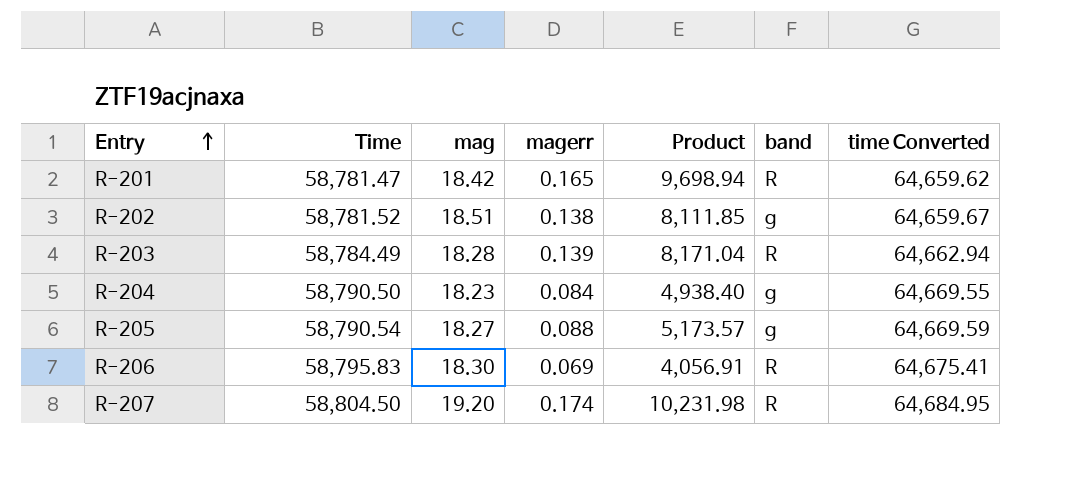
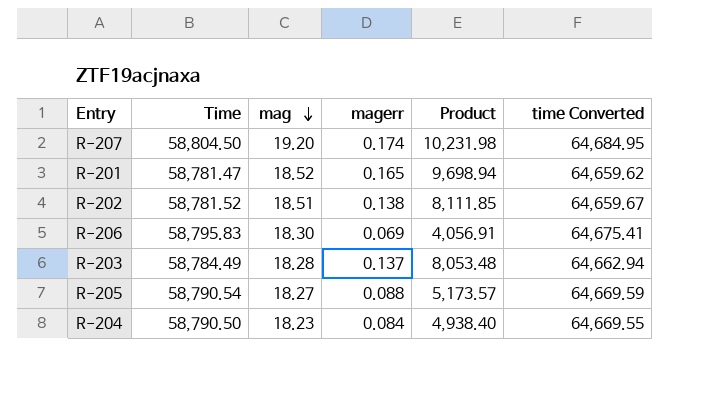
row order: Entry ascending -> mag descending
column band | position: 6 -> none
R-201 | mag: 18.42 -> 18.52
R-203 | magerr: 0.139 -> 0.137
R-203 | Product: 8,171.04 -> 8,053.48

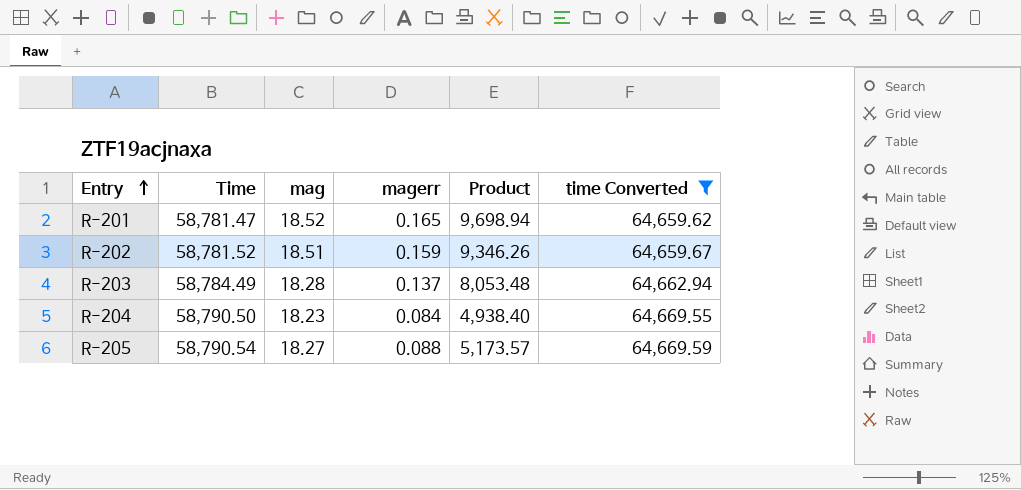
filter: none -> time Converted <= 64,669.59
row order: mag descending -> Entry ascending
R-202 | magerr: 0.138 -> 0.159
R-202 | Product: 8,111.85 -> 9,346.26

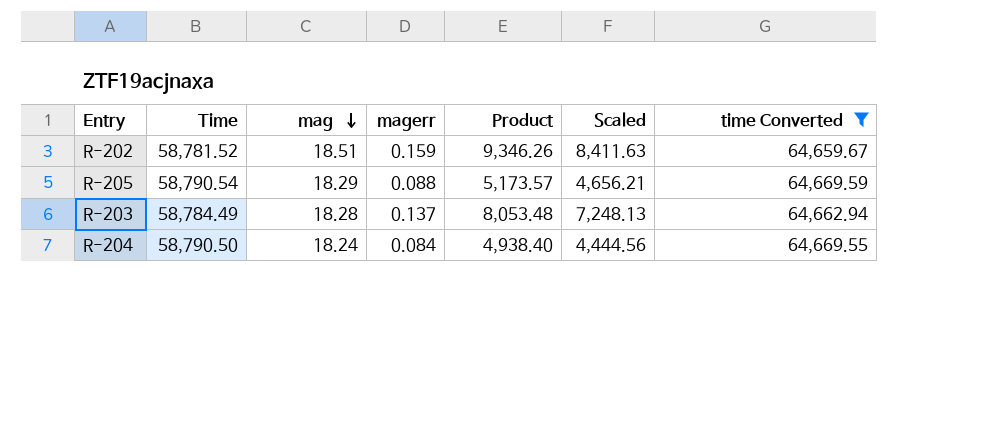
row order: Entry ascending -> mag descending
column Scaled | formula: none -> [Product] * 0.9
row R-201: 58,781.47 | 18.52 | 0.165 | 9,698.94 | 64,659.62 -> none
R-205 | mag: 18.27 -> 18.29
R-204 | mag: 18.23 -> 18.24

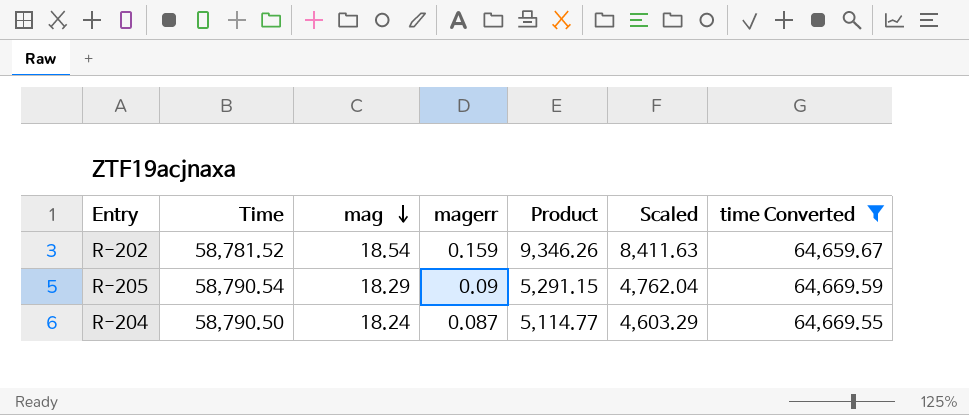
row R-203: 58,784.49 | 18.28 | 0.137 | 8,053.48 | 7,248.13 | 64,662.94 -> none
R-202 | mag: 18.51 -> 18.54
R-205 | magerr: 0.088 -> 0.09
R-205 | Product: 5,173.57 -> 5,291.15
R-205 | Scaled: 4,656.21 -> 4,762.04
R-204 | magerr: 0.084 -> 0.087
R-204 | Product: 4,938.40 -> 5,114.77
R-204 | Scaled: 4,444.56 -> 4,603.29

